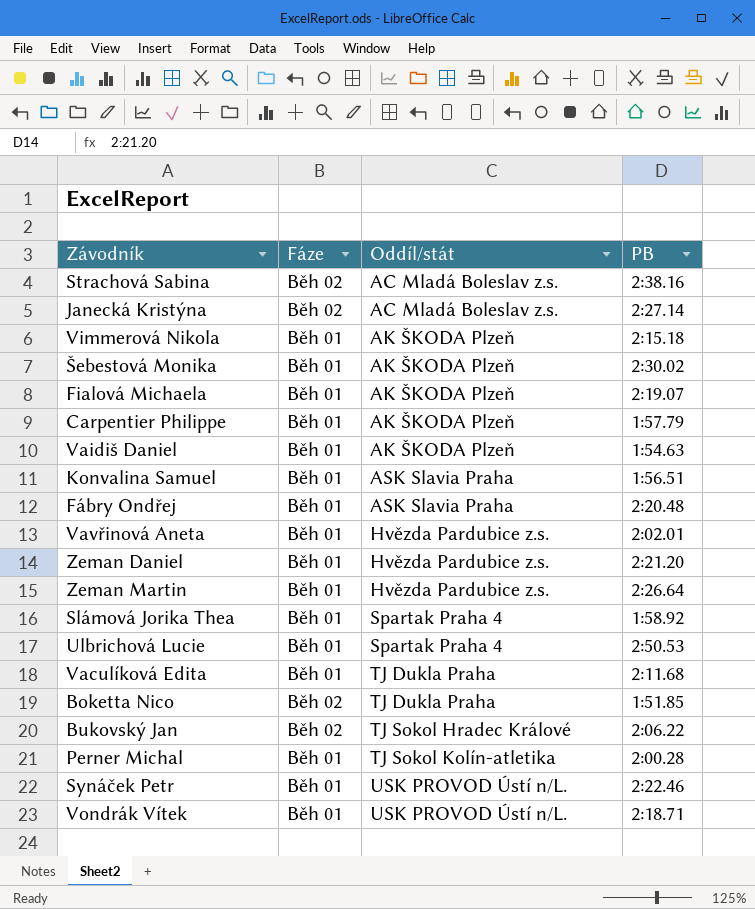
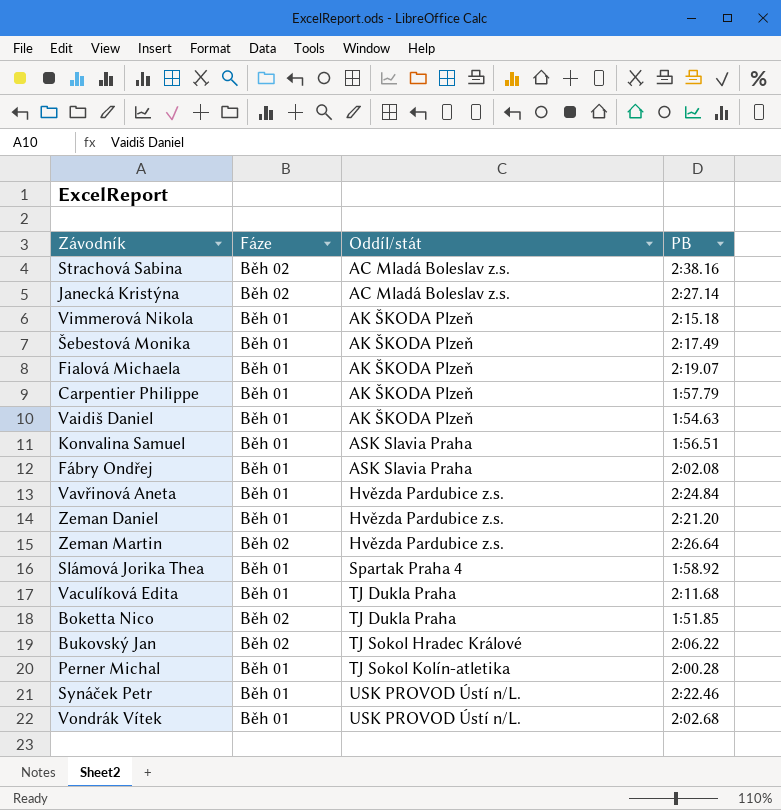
row Ulbrichová Lucie: Běh 01 | Spartak Praha 4 | 2:50.53 -> none
Šebestová Monika | PB: 2:30.02 -> 2:17.49
Fábry Ondřej | PB: 2:20.48 -> 2:02.08
Vavřinová Aneta | PB: 2:02.01 -> 2:24.84
Zeman Martin | Fáze: Běh 01 -> Běh 02
Vondrák Vítek | PB: 2:18.71 -> 2:02.68

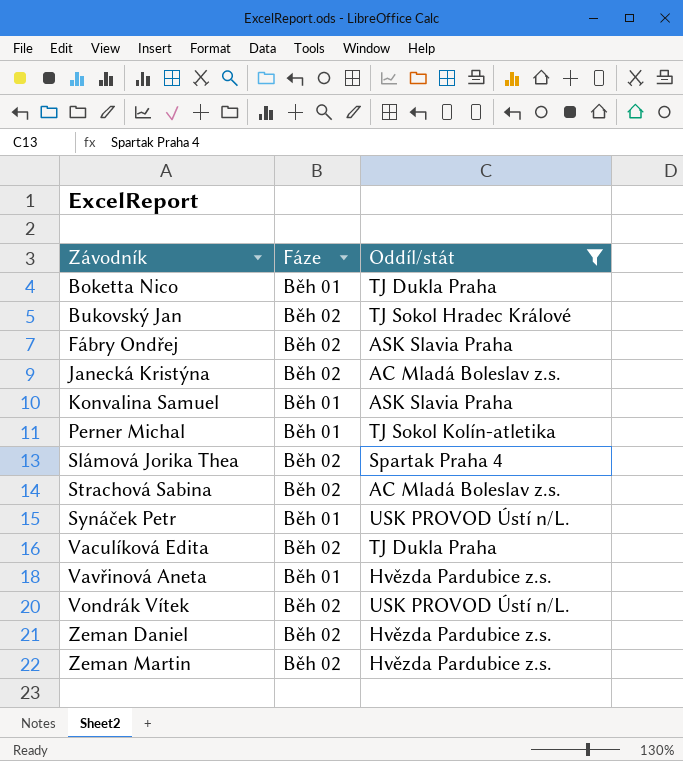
filter: none -> Oddíl/stát != AK ŠKODA Plzeň
row order: Oddíl/stát ascending -> Závodník ascending
column PB | position: 4 -> none
Boketta Nico | Fáze: Běh 02 -> Běh 01
Fábry Ondřej | Fáze: Běh 01 -> Běh 02
Slámová Jorika Thea | Fáze: Běh 01 -> Běh 02
Vaculíková Edita | Fáze: Běh 01 -> Běh 02
Vondrák Vítek | Fáze: Běh 01 -> Běh 02
Zeman Daniel | Fáze: Běh 01 -> Běh 02

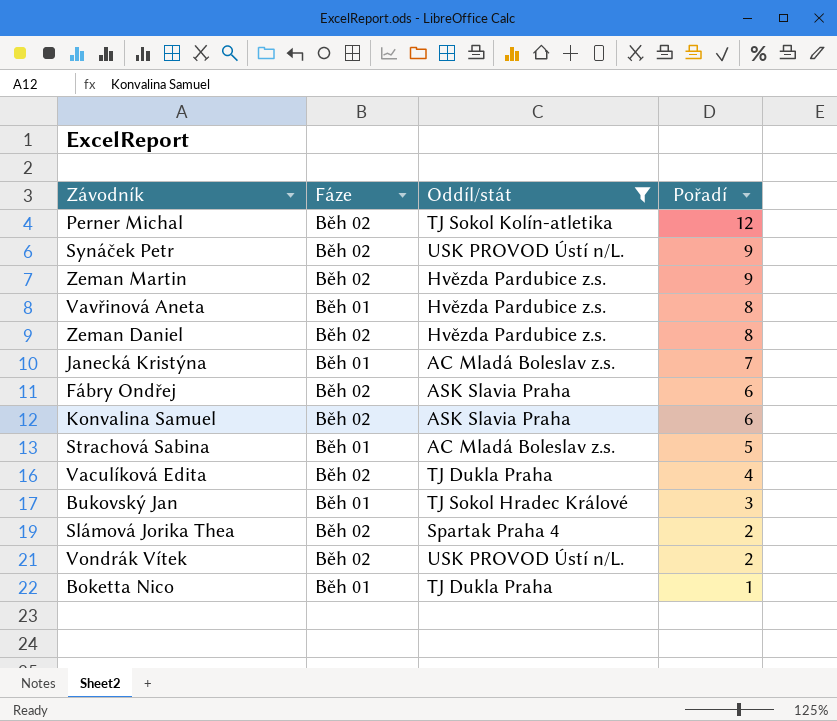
row order: Závodník ascending -> Pořadí descending
column Pořadí | position: none -> 4
Perner Michal | Fáze: Běh 01 -> Běh 02
Synáček Petr | Fáze: Běh 01 -> Běh 02
Janecká Kristýna | Fáze: Běh 02 -> Běh 01
Konvalina Samuel | Fáze: Běh 01 -> Běh 02
Strachová Sabina | Fáze: Běh 02 -> Běh 01
Bukovský Jan | Fáze: Běh 02 -> Běh 01

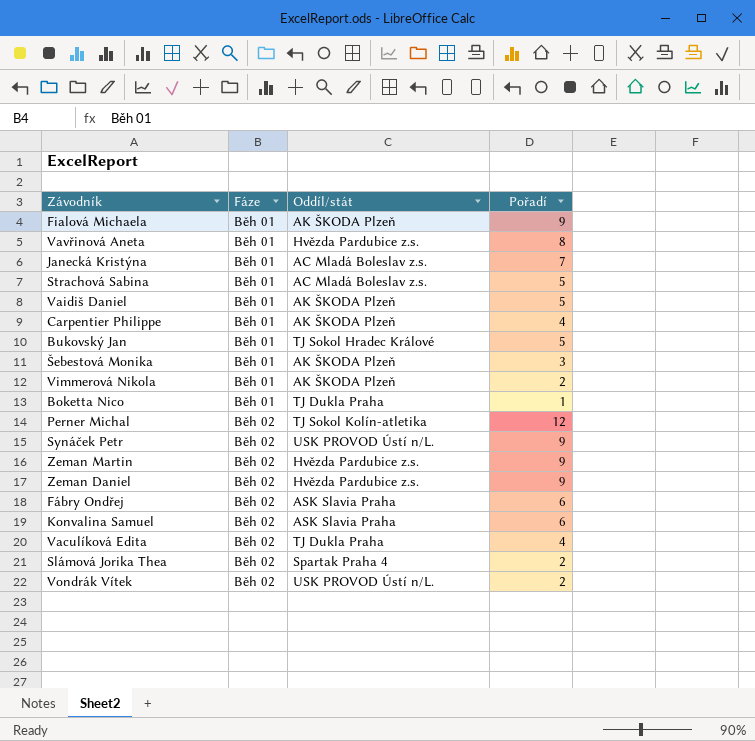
filter: Oddíl/stát != AK ŠKODA Plzeň -> none
row order: Pořadí descending -> Fáze ascending
Bukovský Jan | Pořadí: 3 -> 5
Zeman Daniel | Pořadí: 8 -> 9

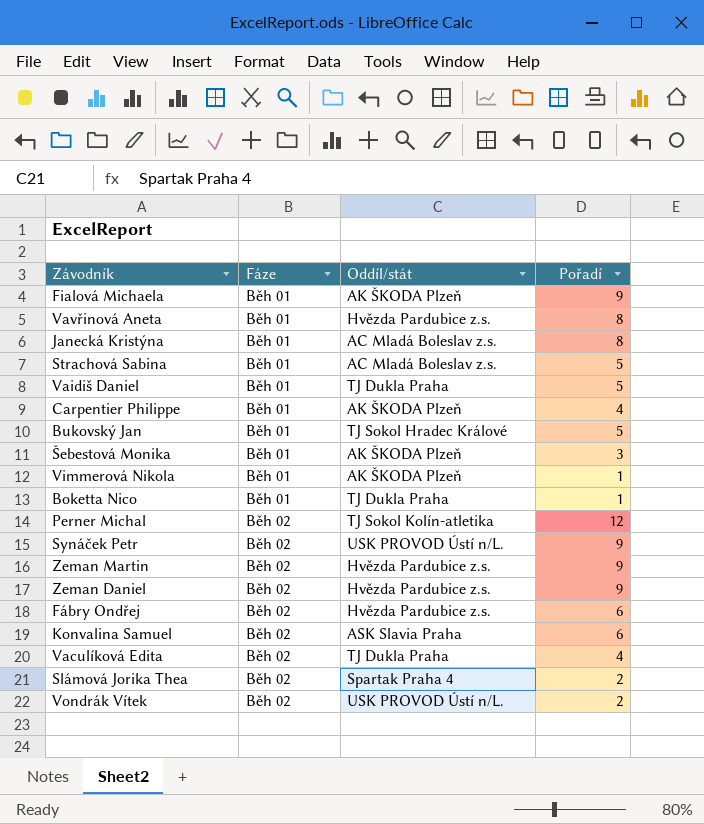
Janecká Kristýna | Pořadí: 7 -> 8
Vaidiš Daniel | Oddíl/stát: AK ŠKODA Plzeň -> TJ Dukla Praha
Vimmerová Nikola | Pořadí: 2 -> 1
Fábry Ondřej | Oddíl/stát: ASK Slavia Praha -> Hvězda Pardubice z.s.

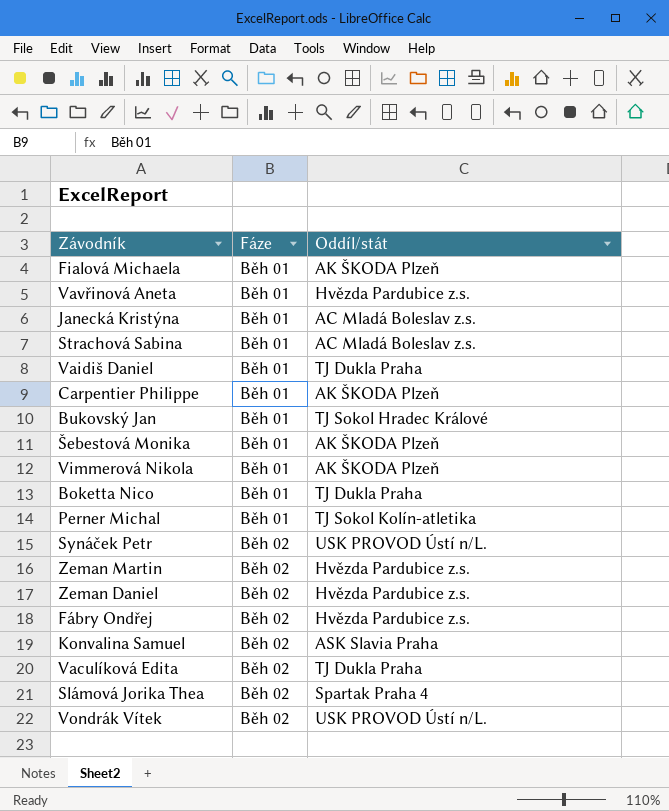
column Pořadí | position: 4 -> none
Perner Michal | Fáze: Běh 02 -> Běh 01

